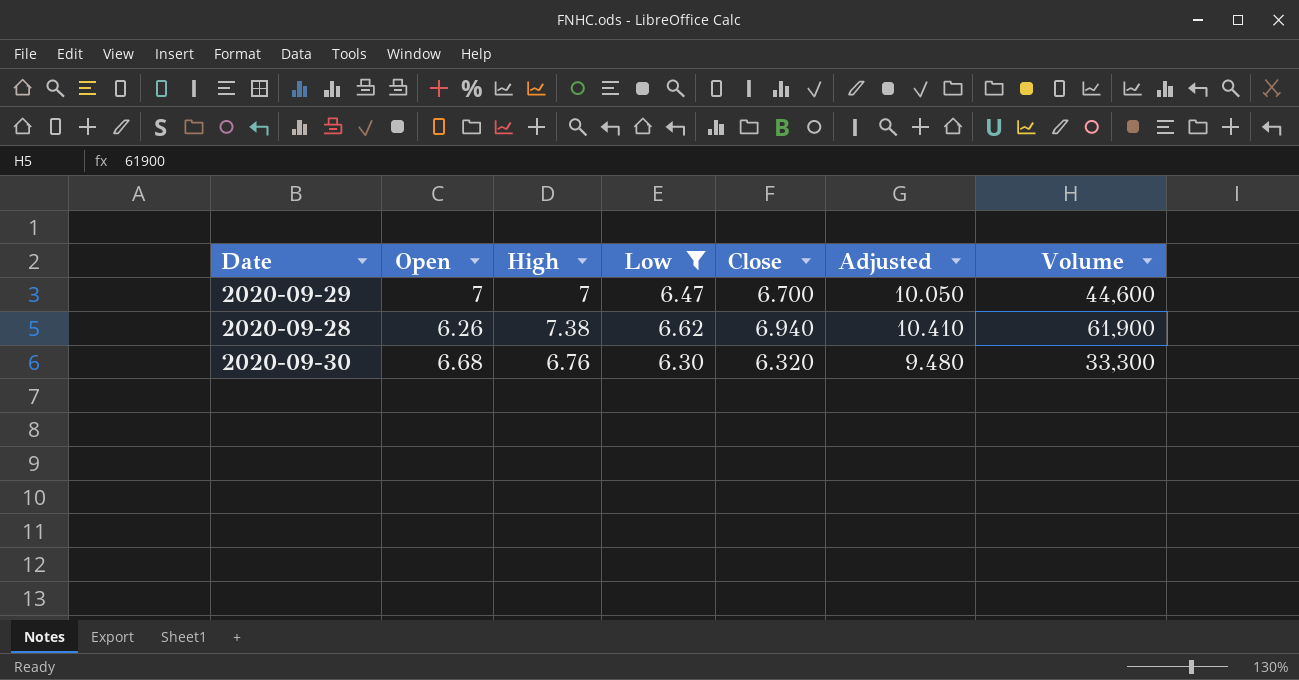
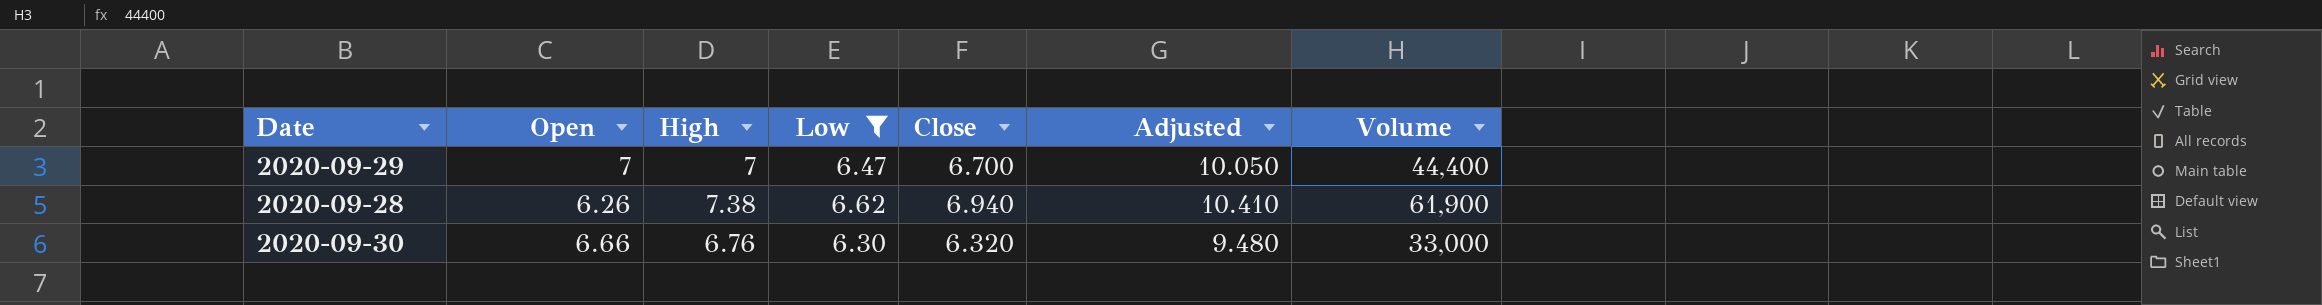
2020-09-29 | Volume: 44,600 -> 44,400
2020-09-30 | Open: 6.68 -> 6.66
2020-09-30 | Volume: 33,300 -> 33,000

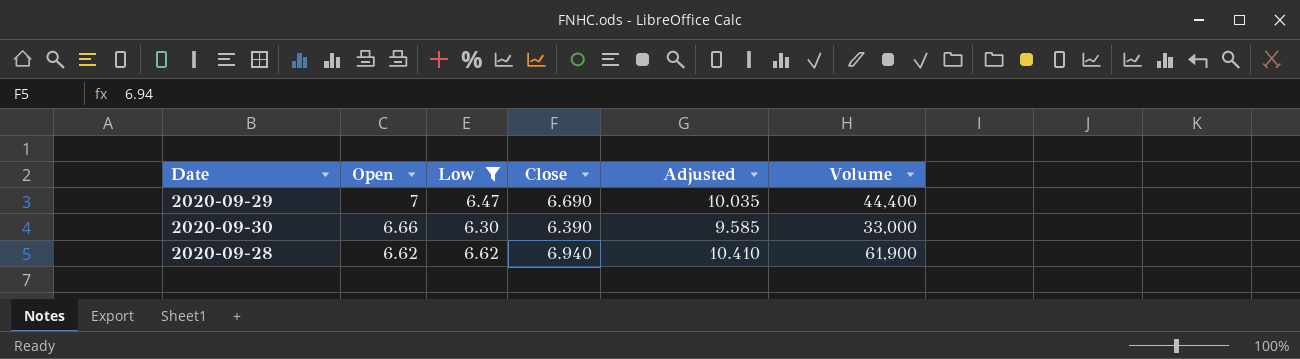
row order: none -> Open descending
column High | position: 3 -> none
2020-09-29 | Close: 6.700 -> 6.690
2020-09-29 | Adjusted: 10.050 -> 10.035
2020-09-30 | Close: 6.320 -> 6.390
2020-09-30 | Adjusted: 9.480 -> 9.585
2020-09-28 | Open: 6.26 -> 6.62

